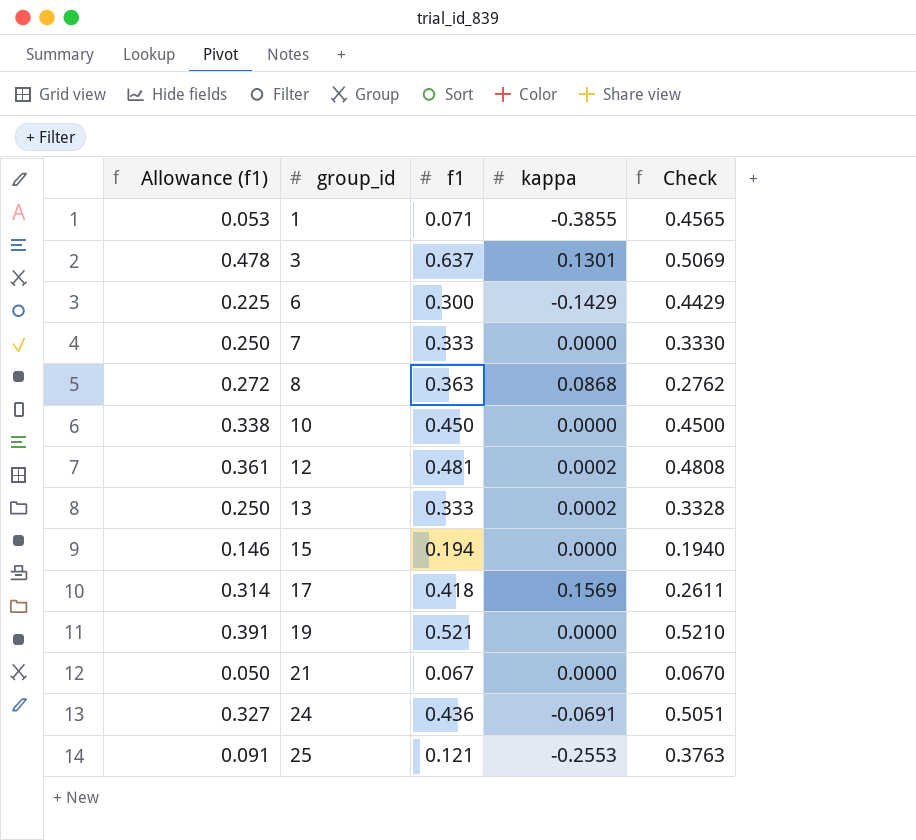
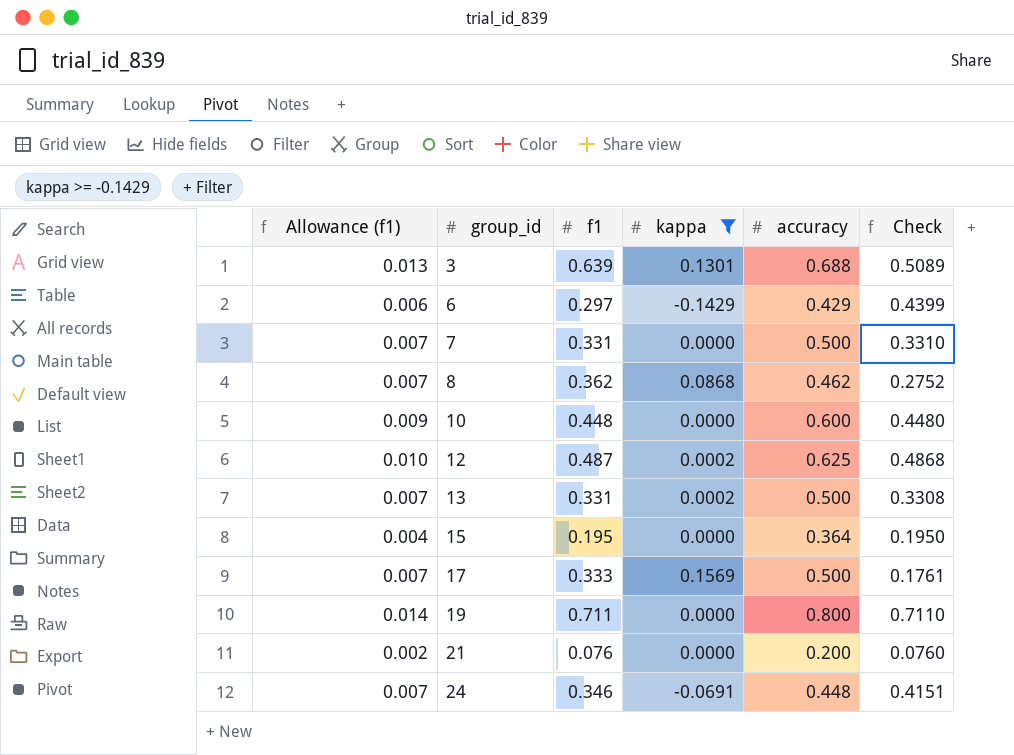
filter: none -> kappa >= -0.1429
column Allowance (f1) | formula: [f1] * 0.75 -> [f1] * 0.02
column accuracy | position: none -> 5
3 | f1: 0.637 -> 0.639
3 | Check: 0.5069 -> 0.5089
6 | f1: 0.300 -> 0.297
6 | Check: 0.4429 -> 0.4399
7 | f1: 0.333 -> 0.331
7 | Check: 0.3330 -> 0.3310
8 | f1: 0.363 -> 0.362
8 | Check: 0.2762 -> 0.2752
10 | f1: 0.450 -> 0.448
10 | Check: 0.4500 -> 0.4480
12 | f1: 0.481 -> 0.487
12 | Check: 0.4808 -> 0.4868
13 | f1: 0.333 -> 0.331
13 | Check: 0.3328 -> 0.3308
15 | f1: 0.194 -> 0.195
15 | Check: 0.1940 -> 0.1950
17 | f1: 0.418 -> 0.333
17 | Check: 0.2611 -> 0.1761
19 | f1: 0.521 -> 0.711
19 | Check: 0.5210 -> 0.7110
21 | f1: 0.067 -> 0.076
21 | Check: 0.0670 -> 0.0760
24 | f1: 0.436 -> 0.346
24 | Check: 0.5051 -> 0.4151

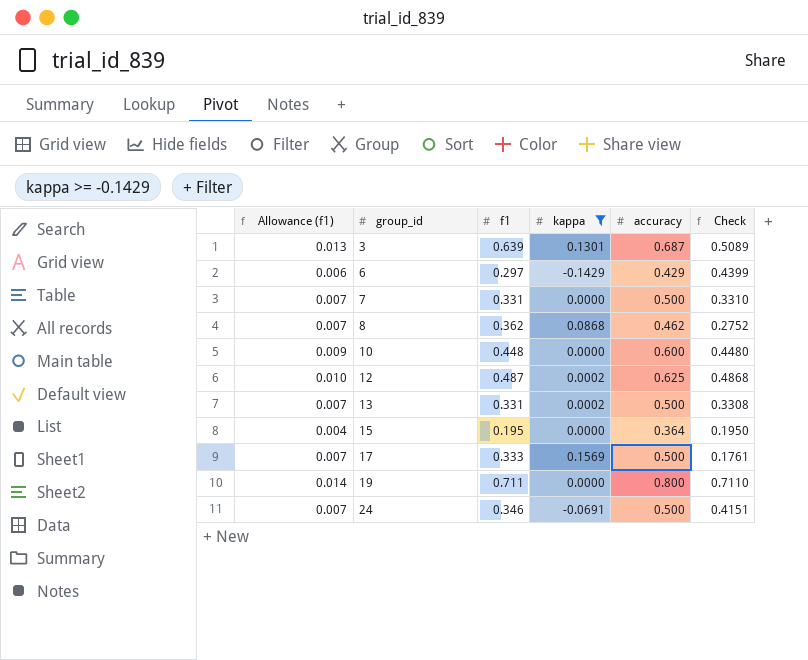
row 21: 0.002 | 0.076 | 0.0000 | 0.200 | 0.0760 -> none
3 | accuracy: 0.688 -> 0.687
24 | accuracy: 0.448 -> 0.500

